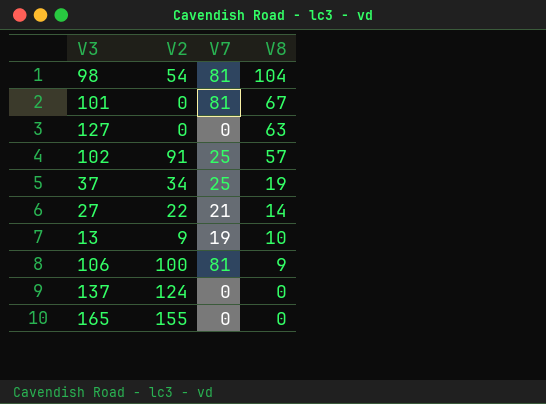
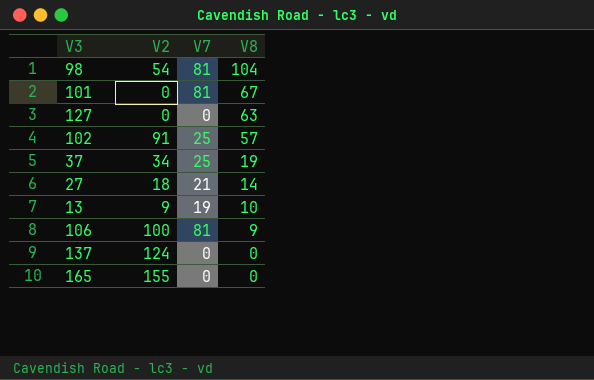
27 | V2: 22 -> 18

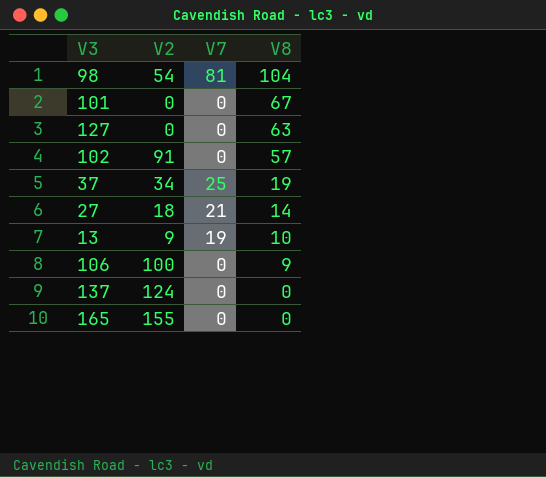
101 | V7: 81 -> 0
102 | V7: 25 -> 0
106 | V7: 81 -> 0

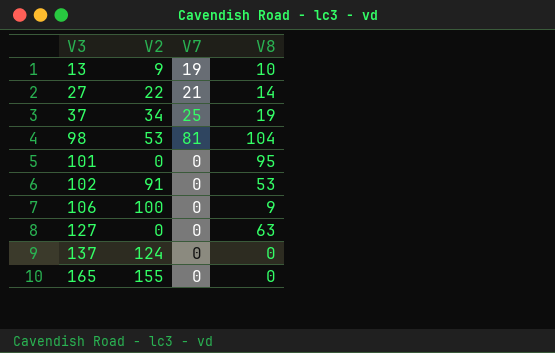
row order: V8 descending -> V3 ascending
27 | V2: 18 -> 22
98 | V2: 54 -> 53
101 | V8: 67 -> 95
102 | V8: 57 -> 53

